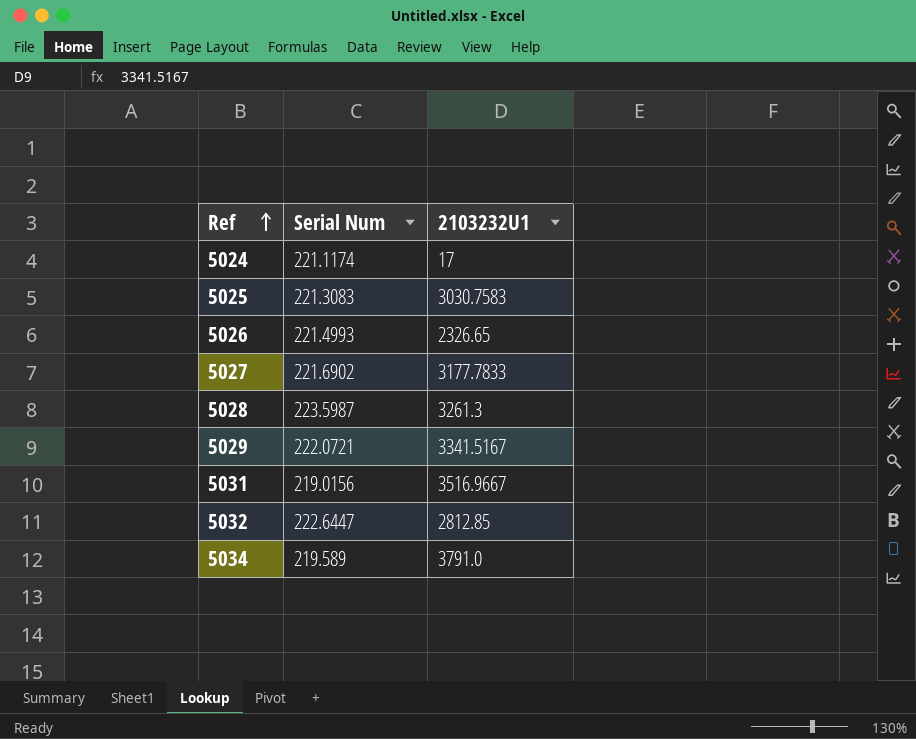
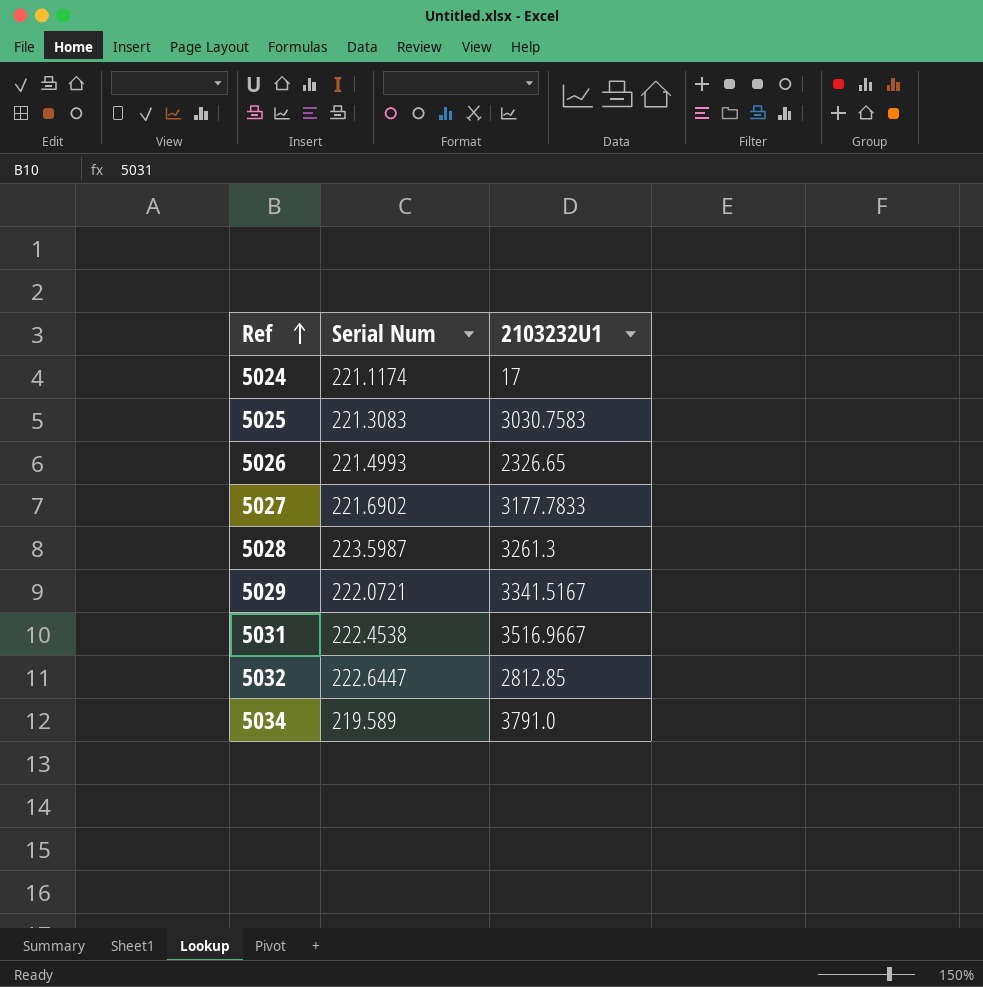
5031 | Serial Num: 219.0156 -> 222.4538

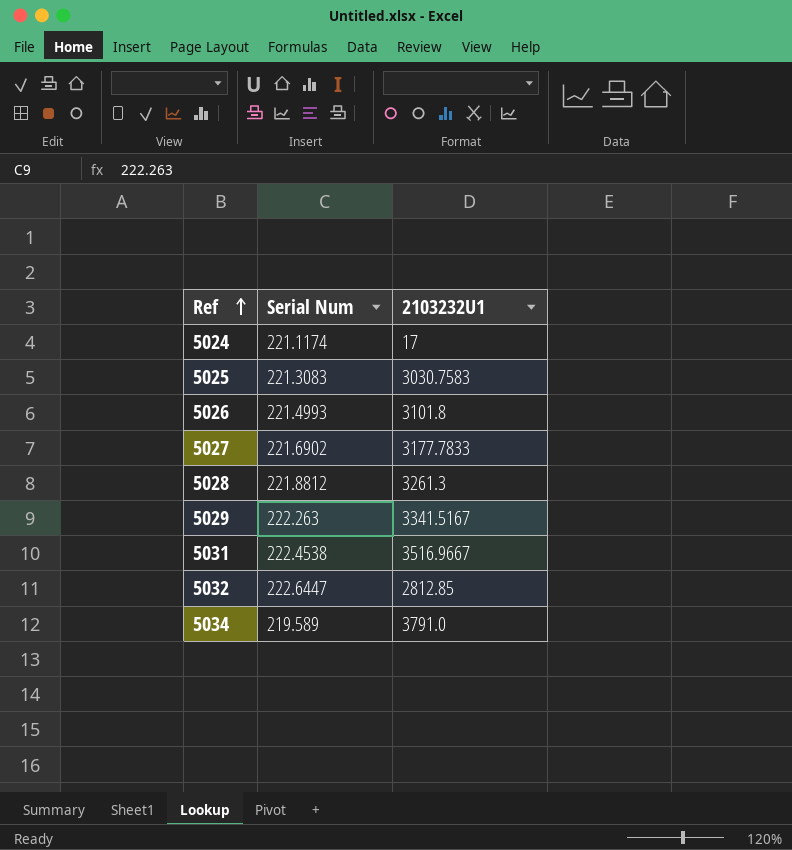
5026 | 2103232U1: 2326.65 -> 3101.8
5028 | Serial Num: 223.5987 -> 221.8812
5029 | Serial Num: 222.0721 -> 222.263

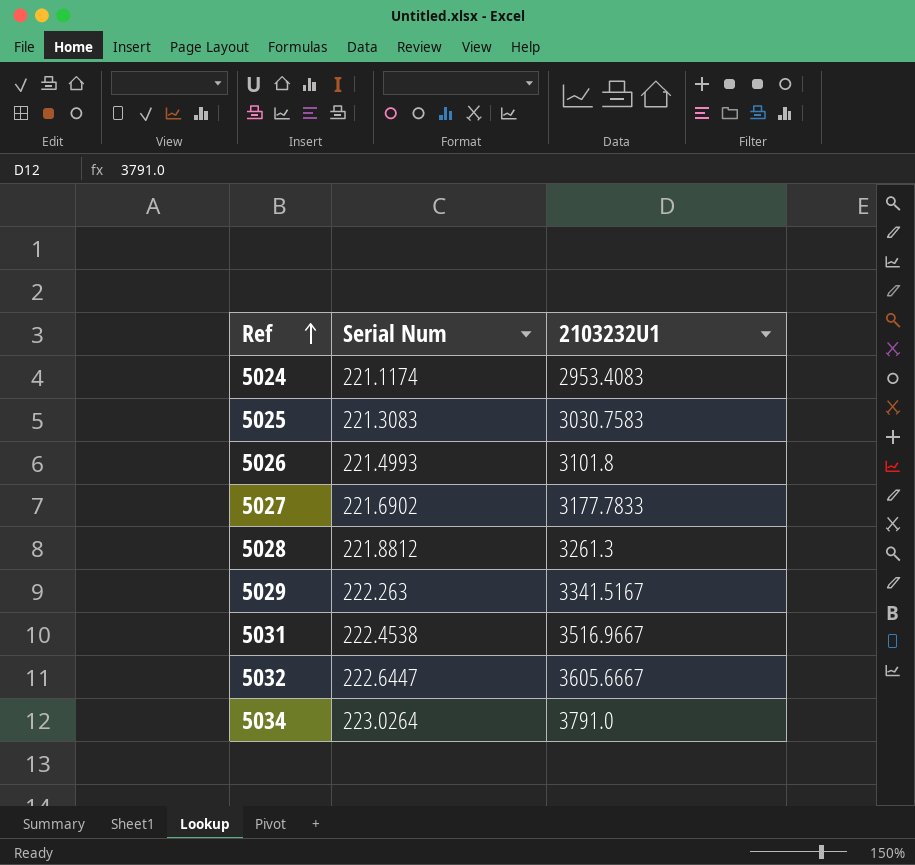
5024 | 2103232U1: 17 -> 2953.4083
5032 | 2103232U1: 2812.85 -> 3605.6667
5034 | Serial Num: 219.589 -> 223.0264

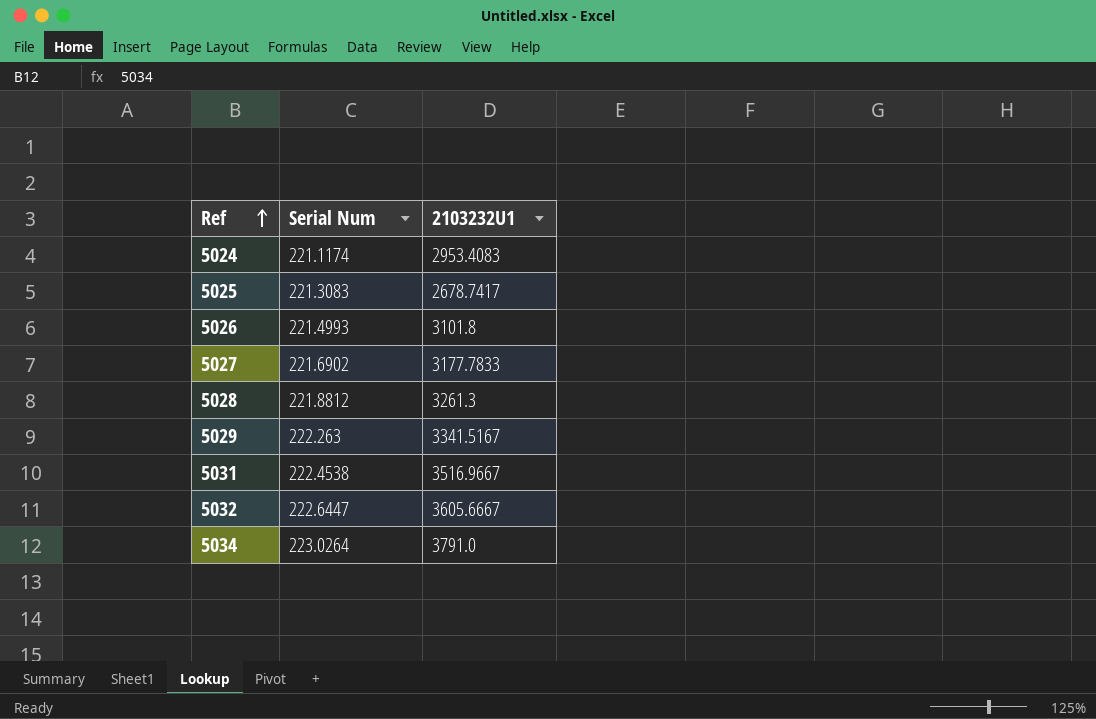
5025 | 2103232U1: 3030.7583 -> 2678.7417

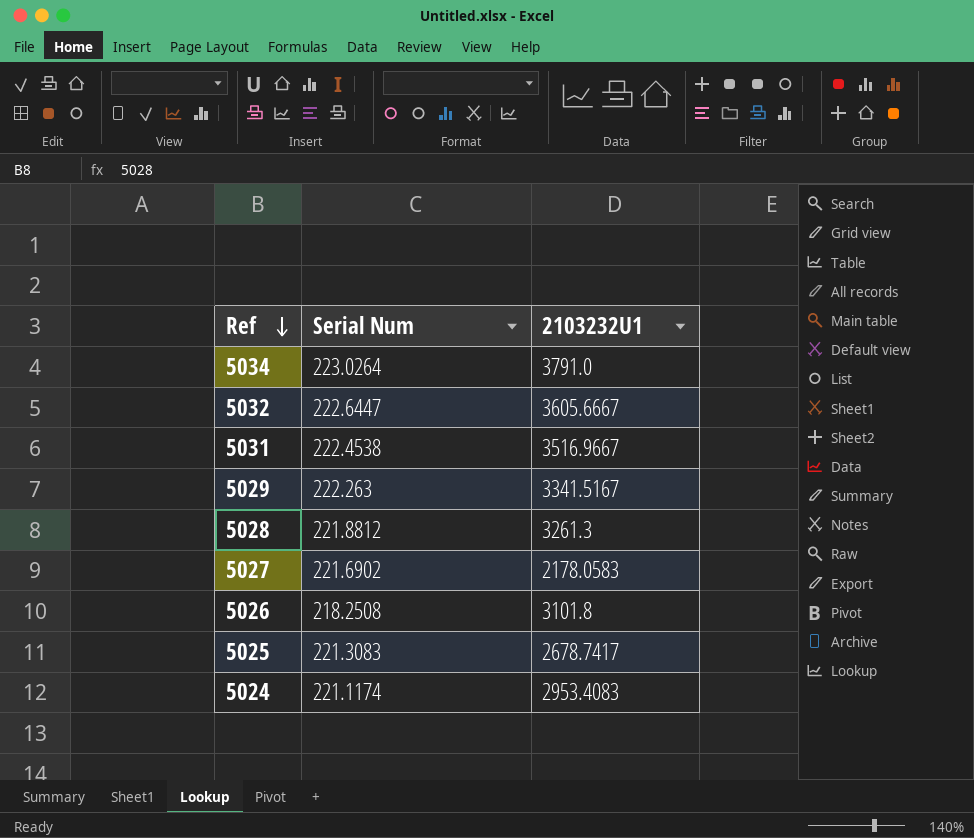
row order: Ref ascending -> Ref descending
5027 | 2103232U1: 3177.7833 -> 2178.0583
5026 | Serial Num: 221.4993 -> 218.2508

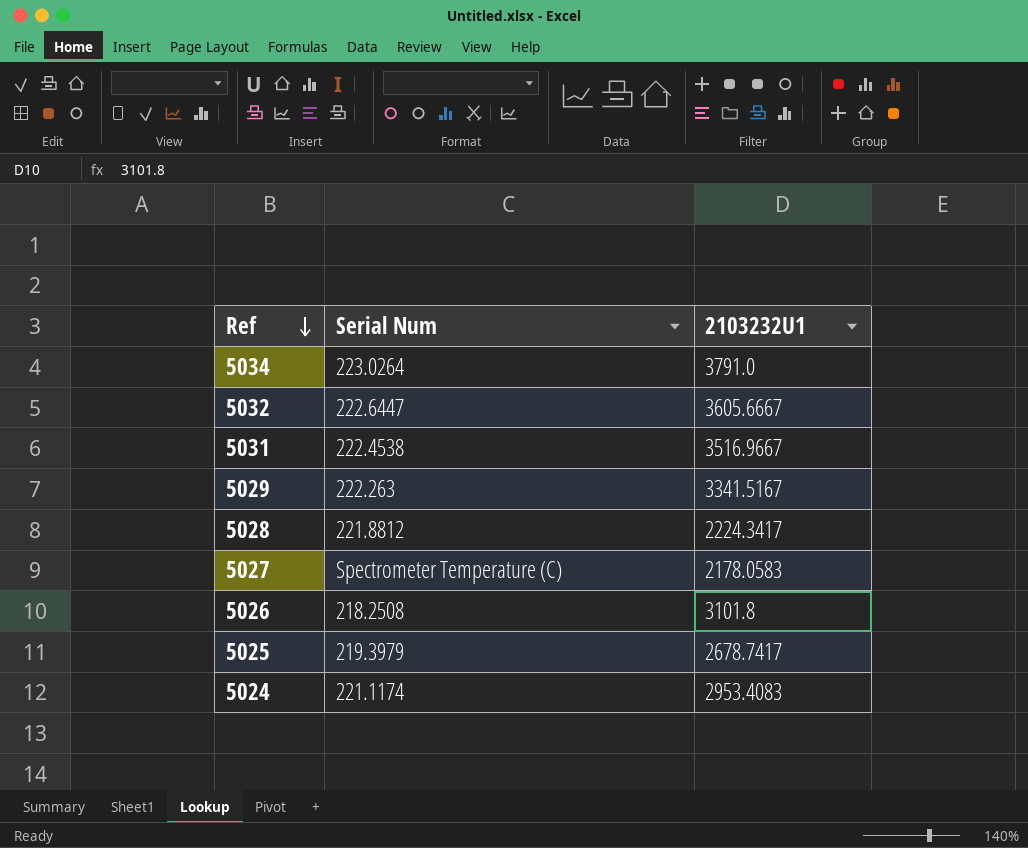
5028 | 2103232U1: 3261.3 -> 2224.3417
5027 | Serial Num: 221.6902 -> Spectrometer Temperature (C)
5025 | Serial Num: 221.3083 -> 219.3979

